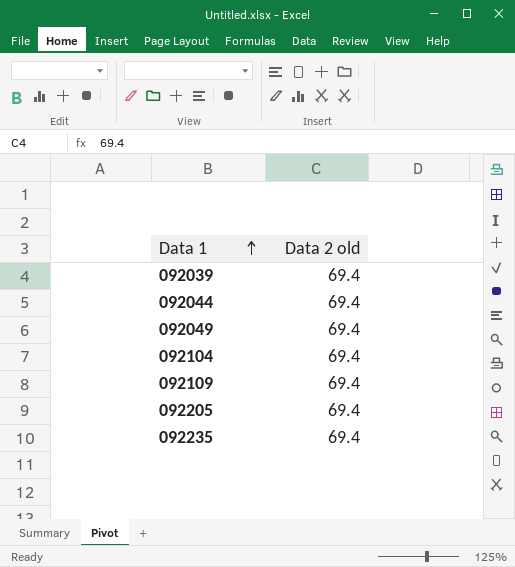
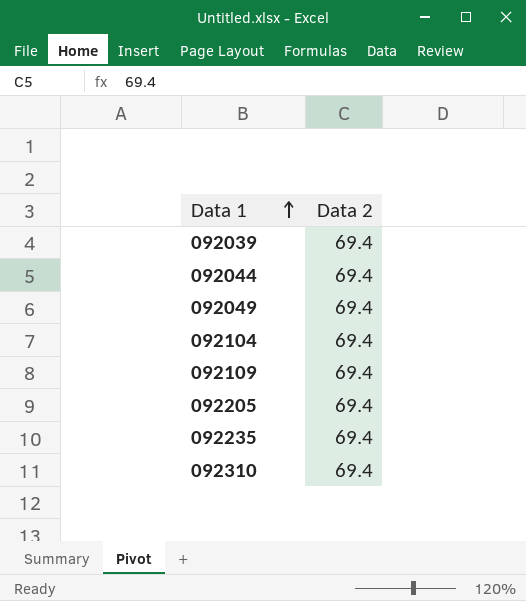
column name: Data 2 old -> Data 2
row 092310: none -> 69.4

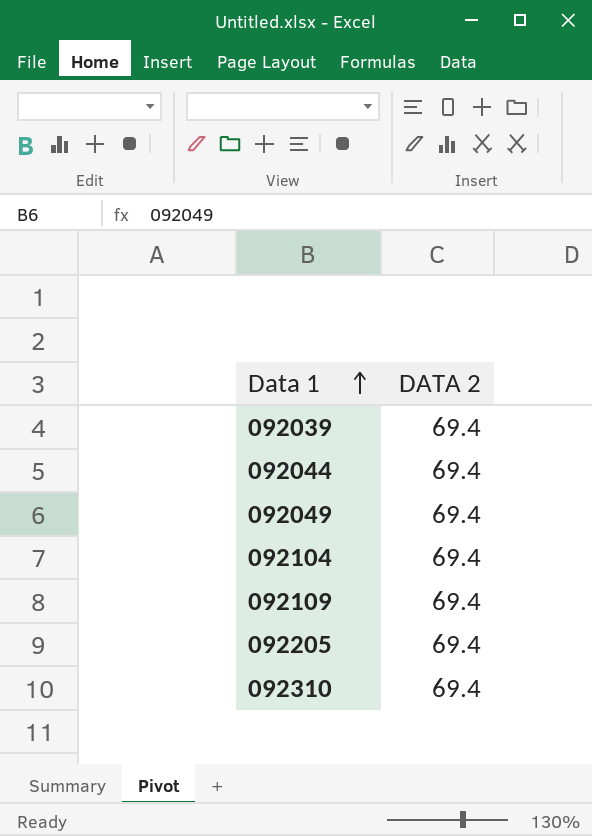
column name: Data 2 -> DATA 2
row 092235: 69.4 -> none

